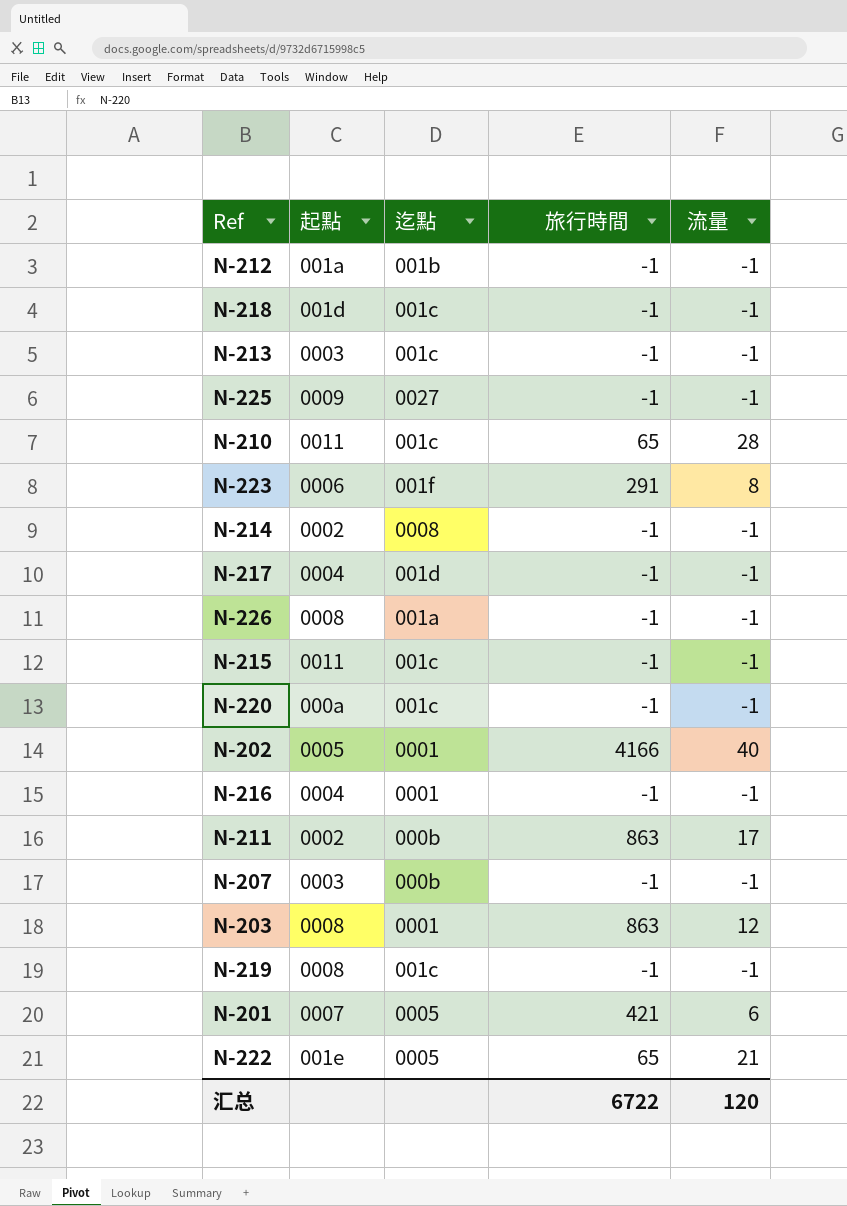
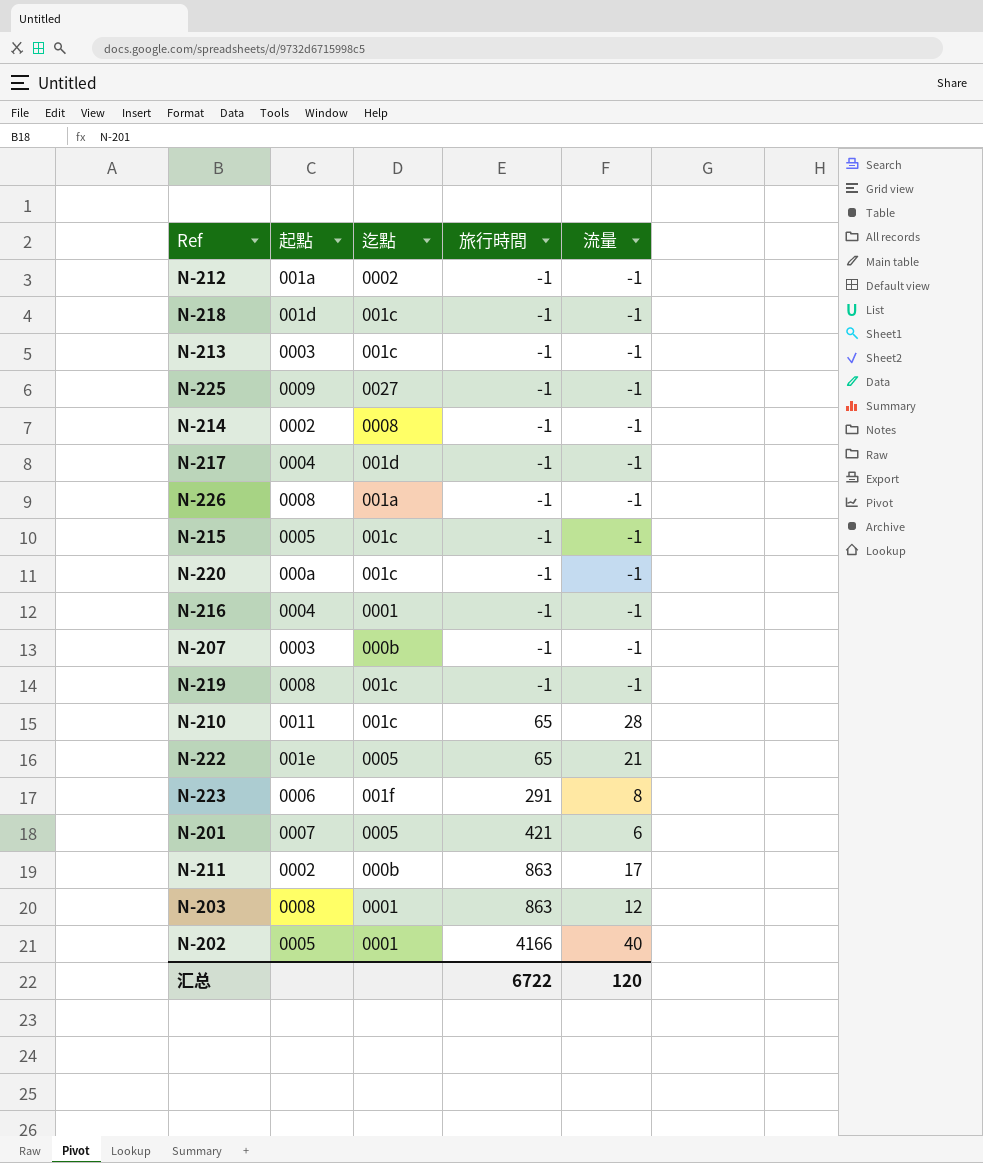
row order: none -> 旅行時間 ascending
N-212 | 迄點: 001b -> 0002
N-215 | 起點: 0011 -> 0005

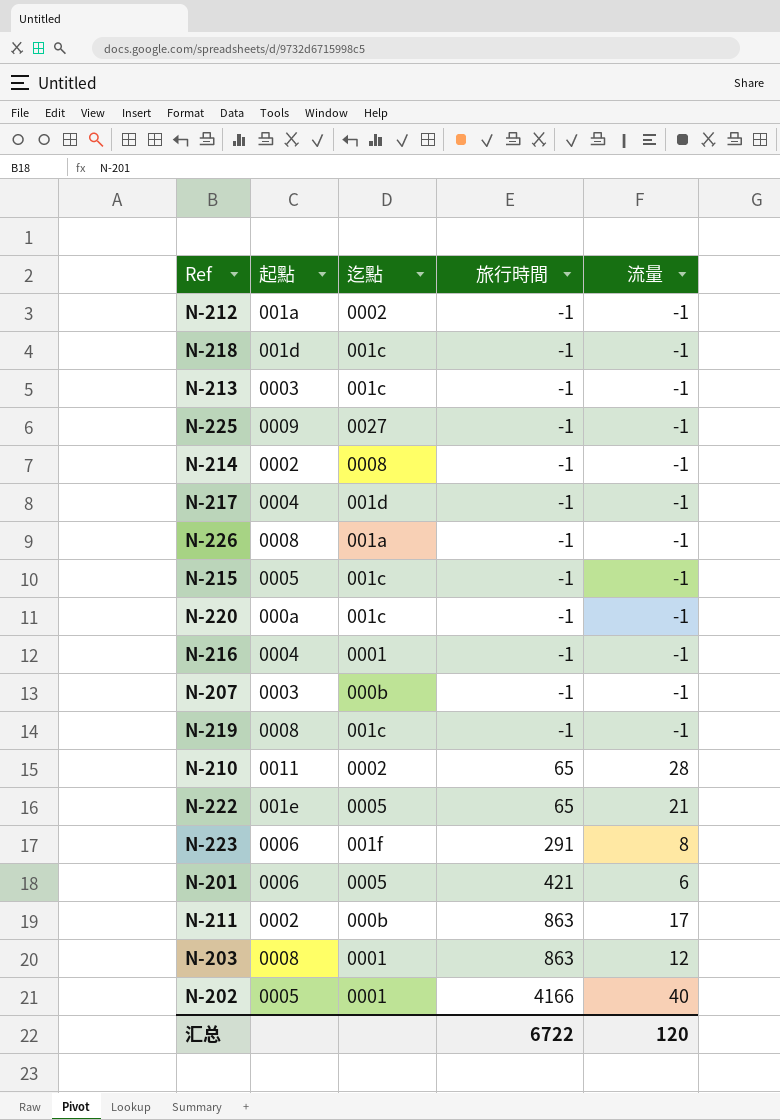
N-210 | 迄點: 001c -> 0002
N-201 | 起點: 0007 -> 0006

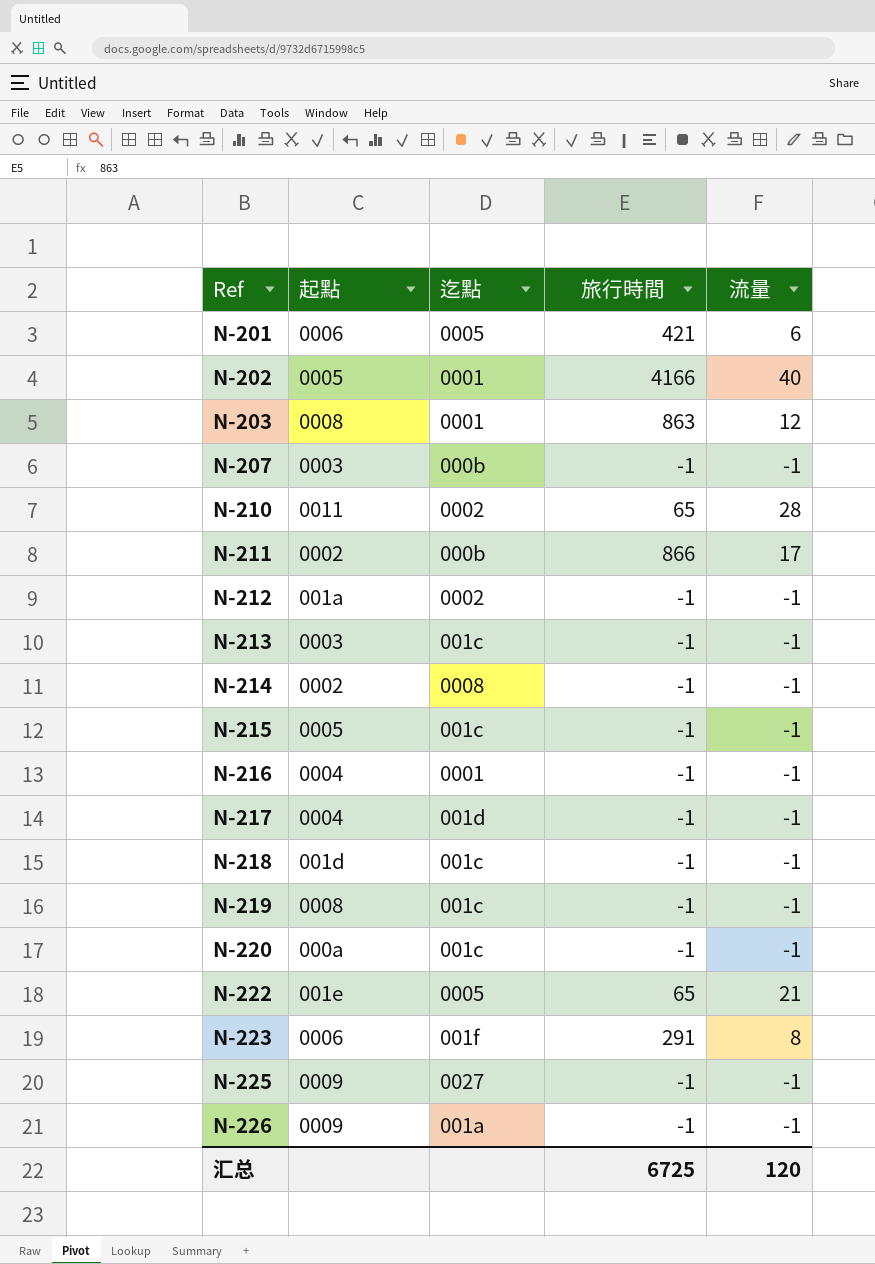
row order: 旅行時間 ascending -> Ref ascending
N-211 | 旅行時間: 863 -> 866
N-226 | 起點: 0008 -> 0009
汇总 | 旅行時間: 6722 -> 6725

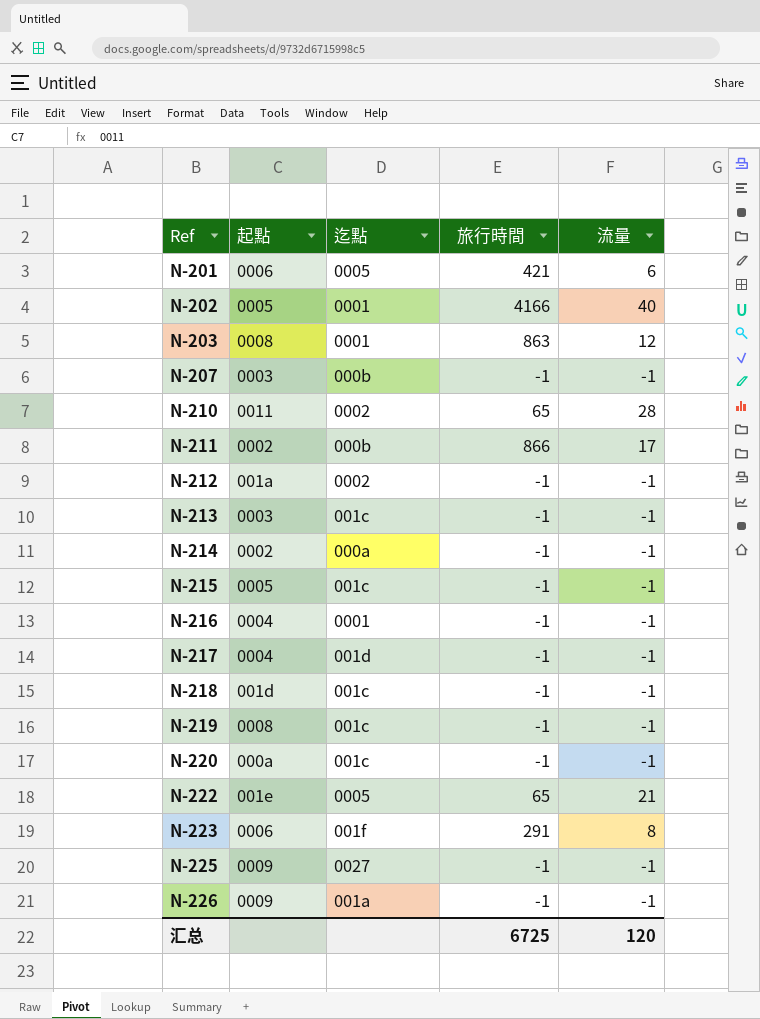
N-214 | 迄點: 0008 -> 000a

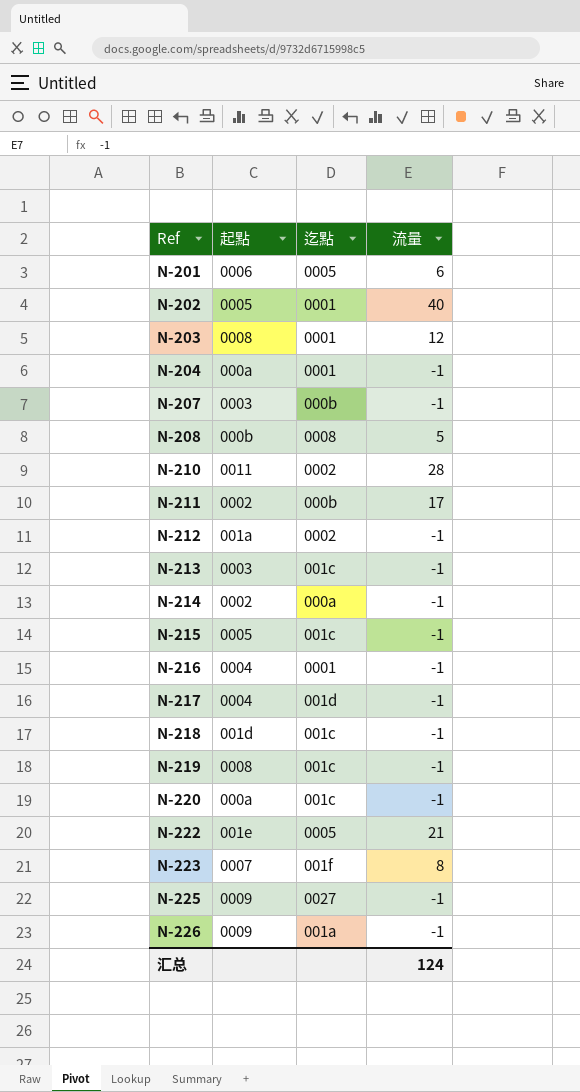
column 旅行時間 | position: 4 -> none
row N-204: none -> 000a | 0001 | -1
row N-208: none -> 000b | 0008 | 5
N-223 | 起點: 0006 -> 0007
汇总 | 流量: 120 -> 124

